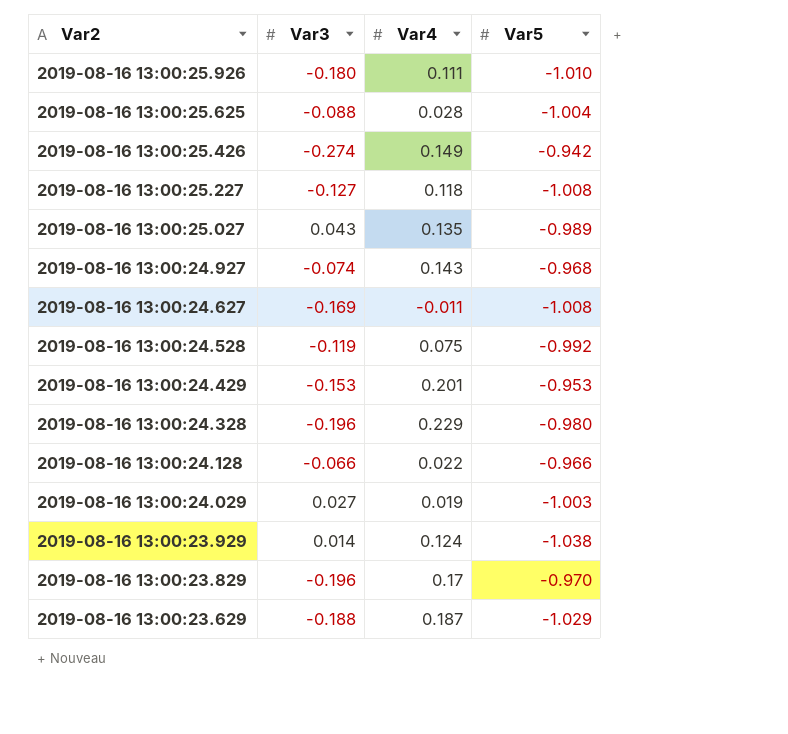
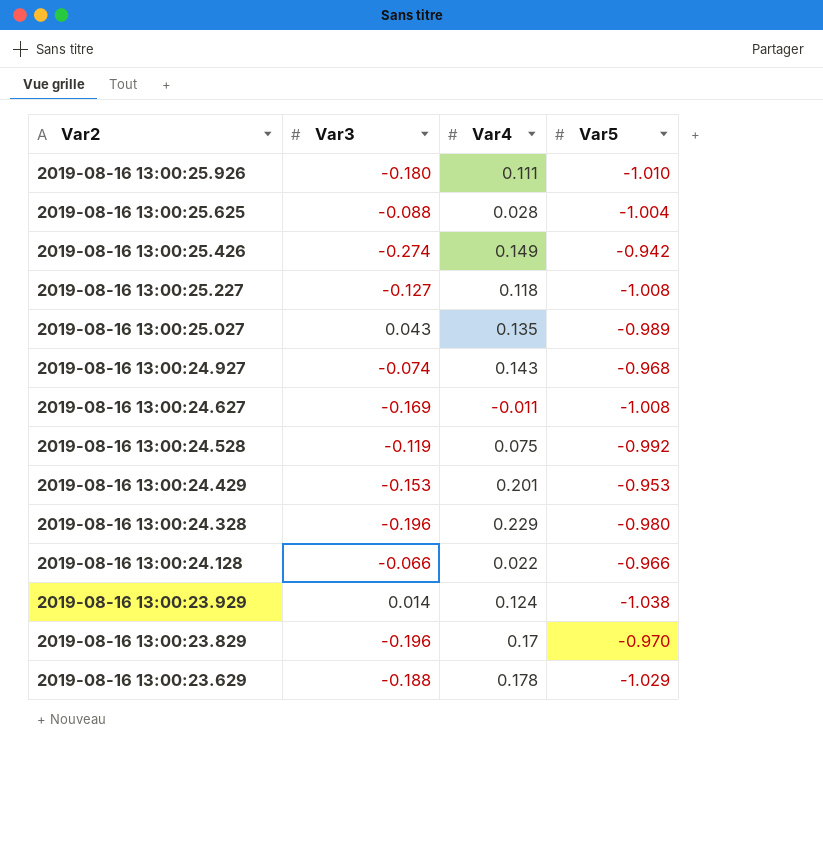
row 2019-08-16 13:00:24.029: 0.027 | 0.019 | -1.003 -> none
2019-08-16 13:00:23.629 | Var4: 0.187 -> 0.178

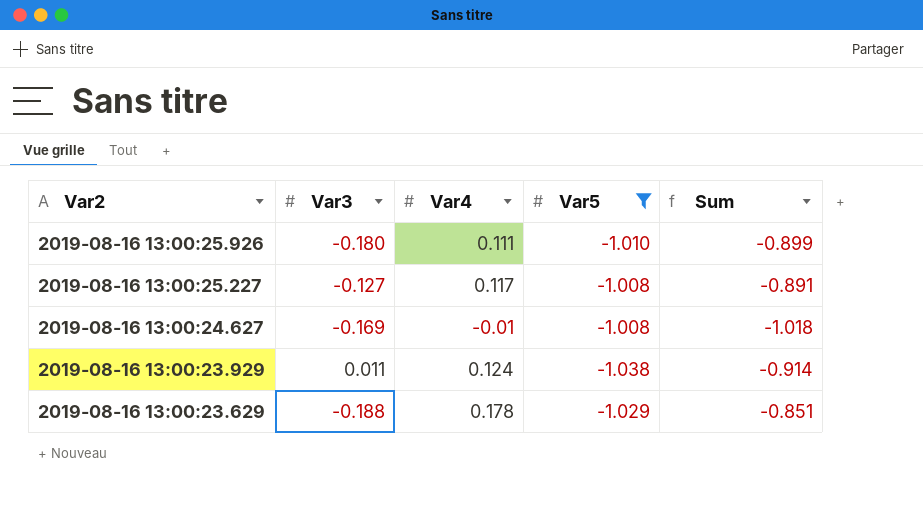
filter: none -> Var5 <= -1.008
column Sum | formula: none -> [Var4] + [Var5]
2019-08-16 13:00:25.227 | Var4: 0.118 -> 0.117
2019-08-16 13:00:24.627 | Var4: -0.011 -> -0.01
2019-08-16 13:00:23.929 | Var3: 0.014 -> 0.011

